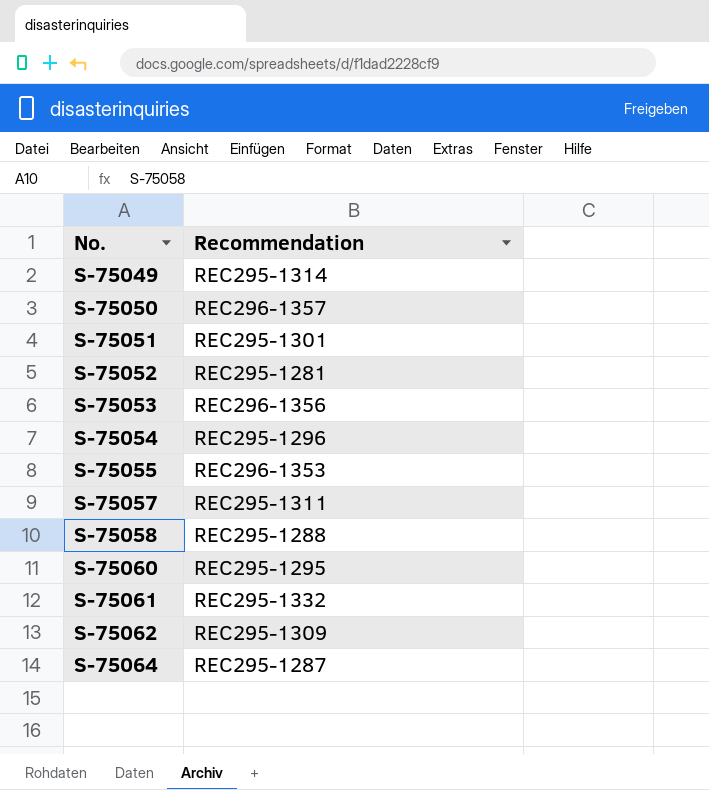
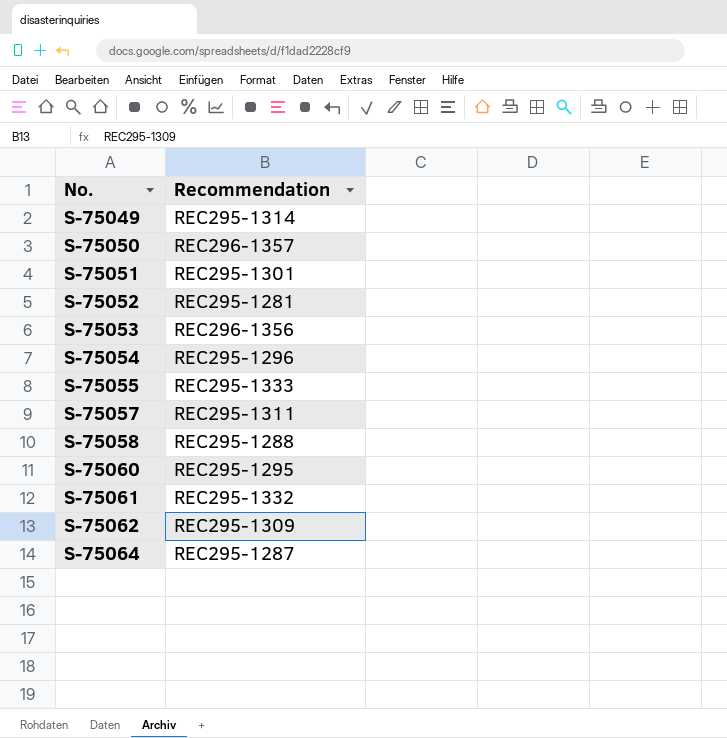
S-75055 | Recommendation: REC296-1353 -> REC295-1333

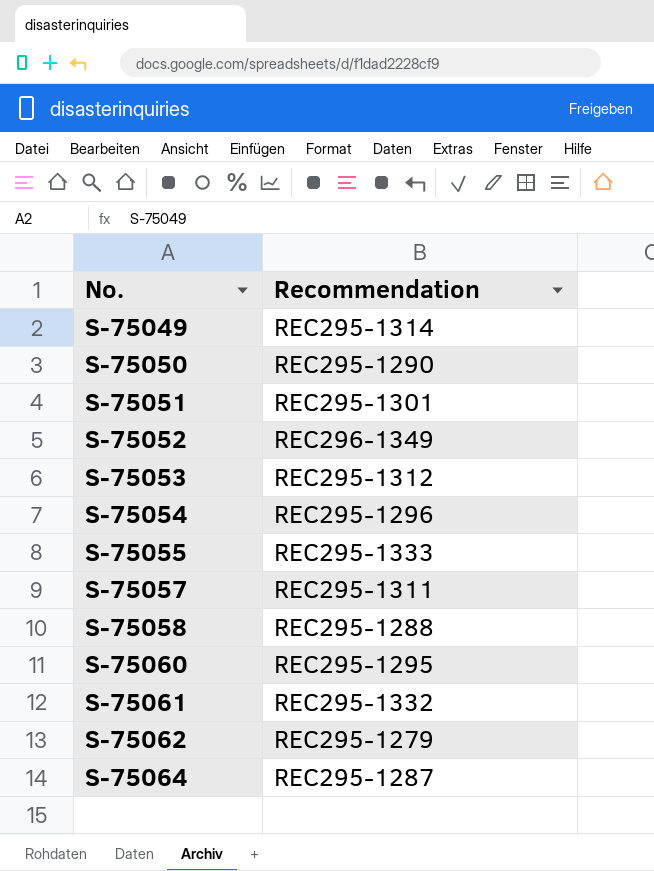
S-75050 | Recommendation: REC296-1357 -> REC295-1290
S-75052 | Recommendation: REC295-1281 -> REC296-1349
S-75053 | Recommendation: REC296-1356 -> REC295-1312
S-75062 | Recommendation: REC295-1309 -> REC295-1279

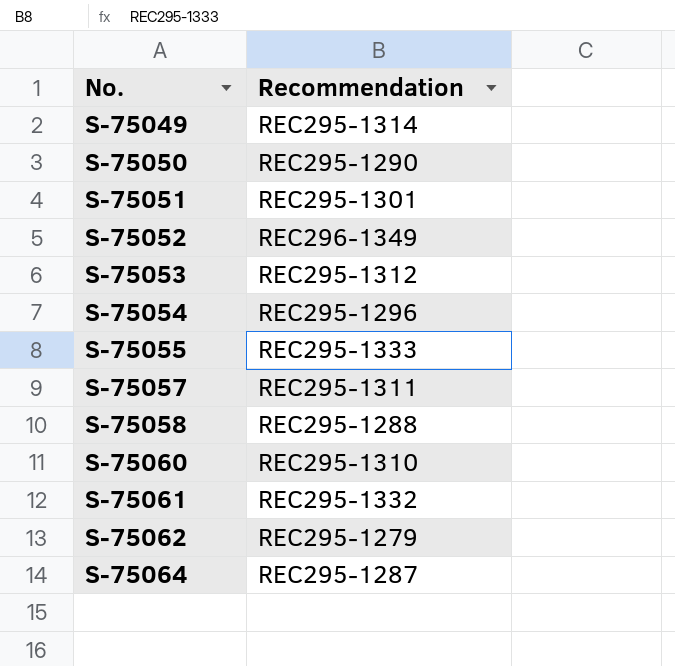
S-75060 | Recommendation: REC295-1295 -> REC295-1310

